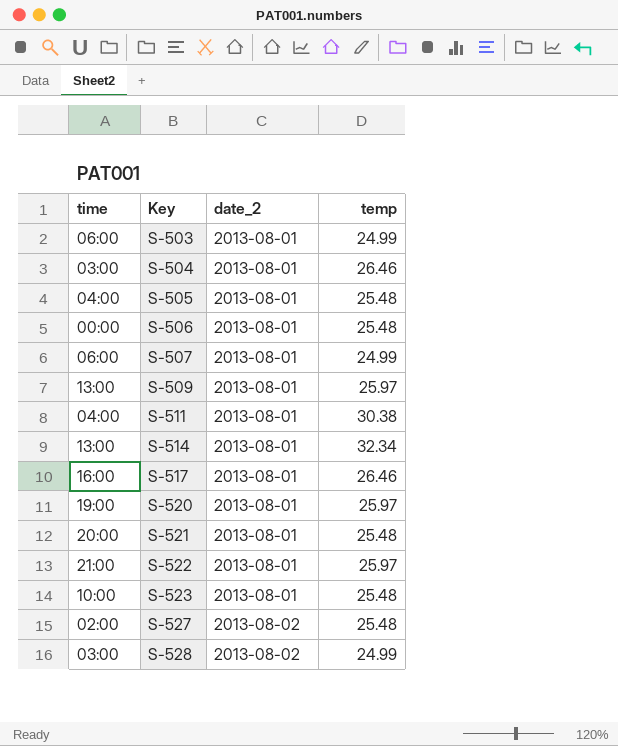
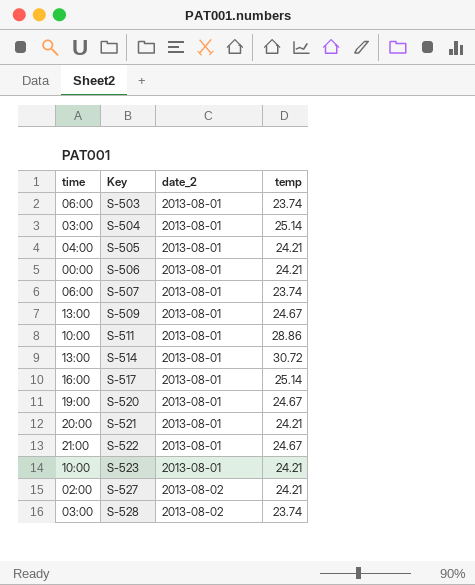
S-503 | temp: 24.99 -> 23.74
S-504 | temp: 26.46 -> 25.14
S-505 | temp: 25.48 -> 24.21
S-506 | temp: 25.48 -> 24.21
S-507 | temp: 24.99 -> 23.74
S-509 | temp: 25.97 -> 24.67
S-511 | time: 04:00 -> 10:00
S-511 | temp: 30.38 -> 28.86
S-514 | temp: 32.34 -> 30.72
S-517 | temp: 26.46 -> 25.14
S-520 | temp: 25.97 -> 24.67
S-521 | temp: 25.48 -> 24.21
S-522 | temp: 25.97 -> 24.67
S-523 | temp: 25.48 -> 24.21
S-527 | temp: 25.48 -> 24.21
S-528 | temp: 24.99 -> 23.74

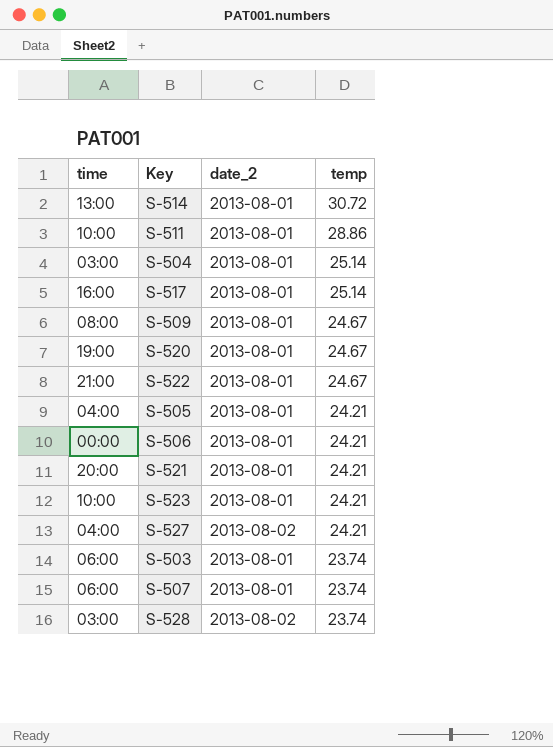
row order: Key ascending -> temp descending
S-509 | time: 13:00 -> 08:00
S-527 | time: 02:00 -> 04:00

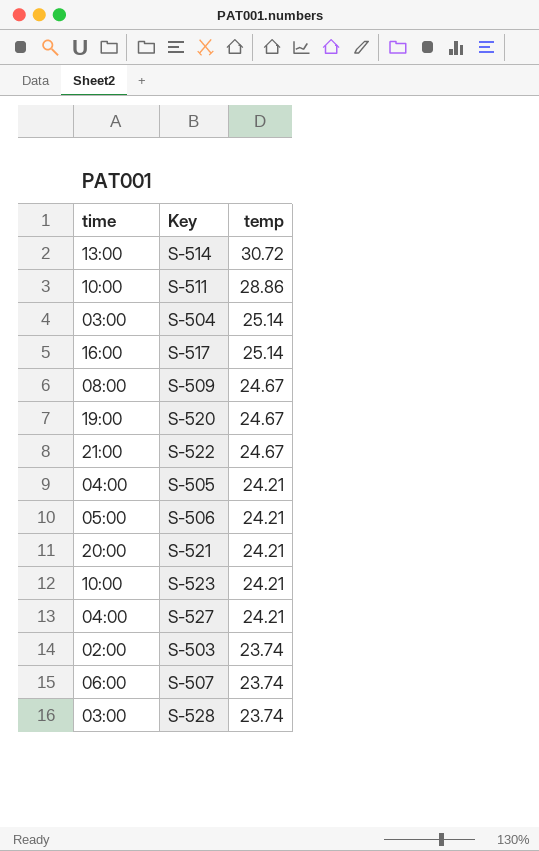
column date_2 | position: 3 -> none
S-506 | time: 00:00 -> 05:00
S-503 | time: 06:00 -> 02:00

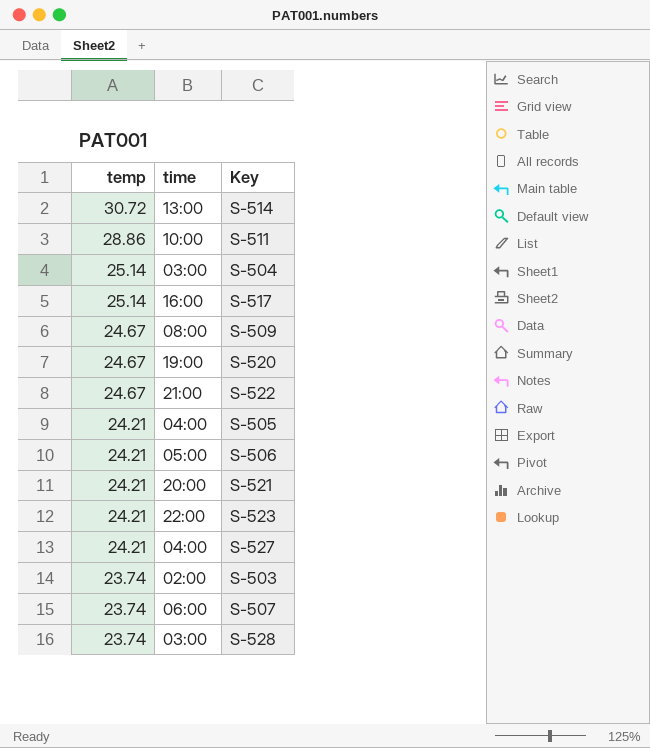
column temp | position: 3 -> 1
S-523 | time: 10:00 -> 22:00

